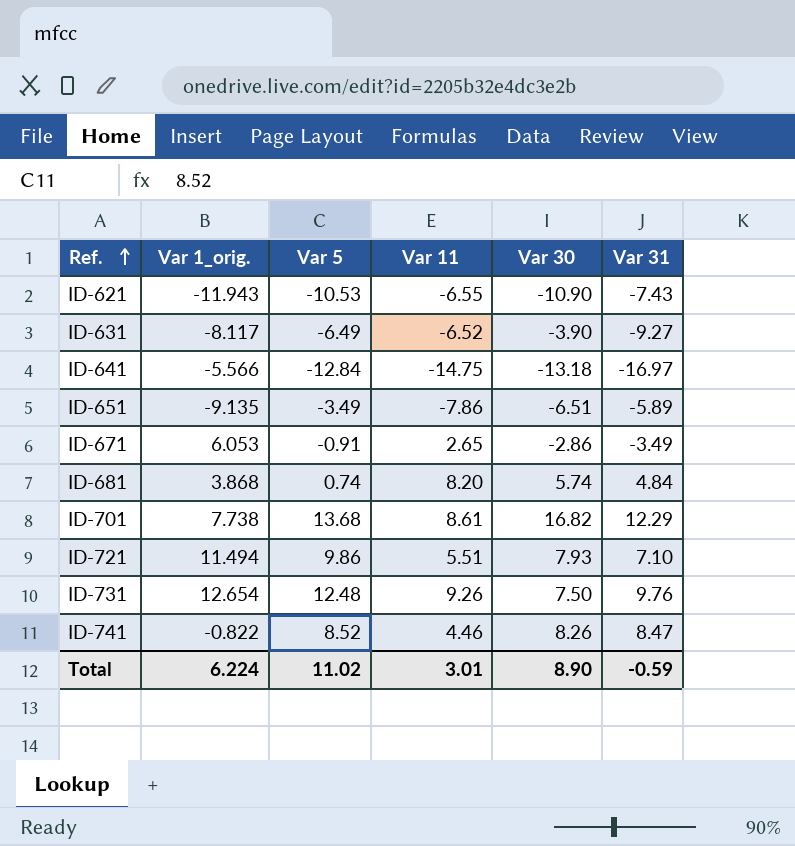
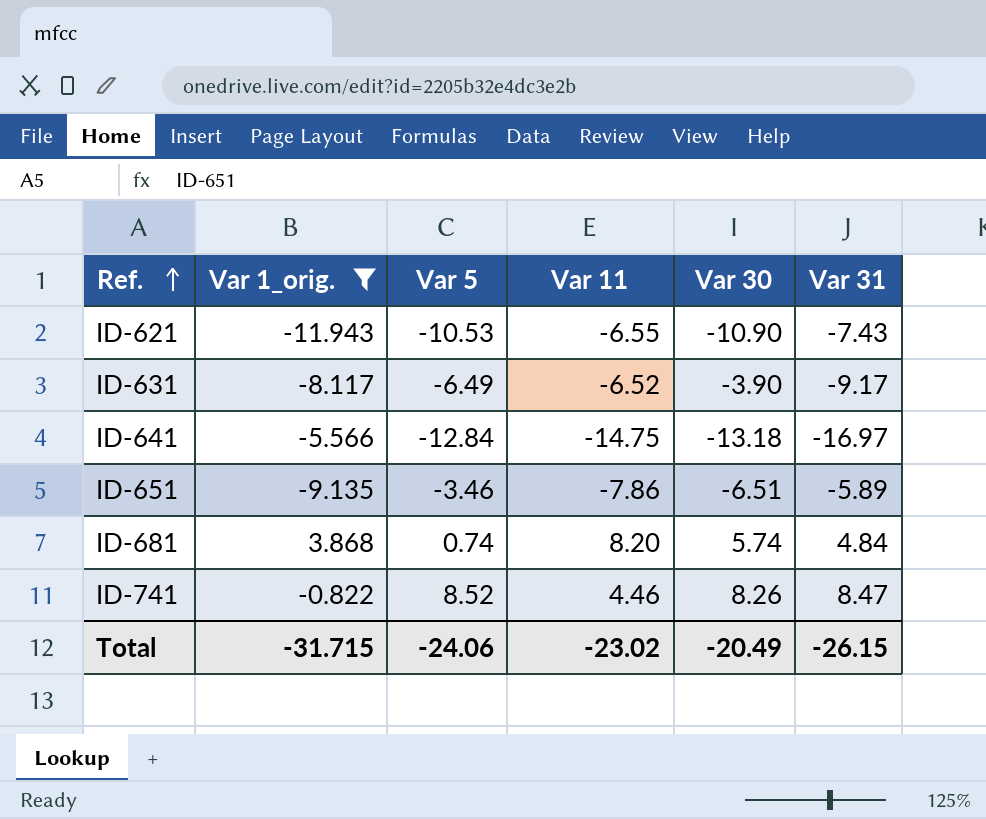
filter: none -> Var 1_orig. <= 3.868
ID-631 | Var 31: -9.27 -> -9.17
ID-651 | Var 5: -3.49 -> -3.46
Total | Var 1_orig.: 6.224 -> -31.715
Total | Var 5: 11.02 -> -24.06
Total | Var 11: 3.01 -> -23.02
Total | Var 30: 8.90 -> -20.49
Total | Var 31: -0.59 -> -26.15

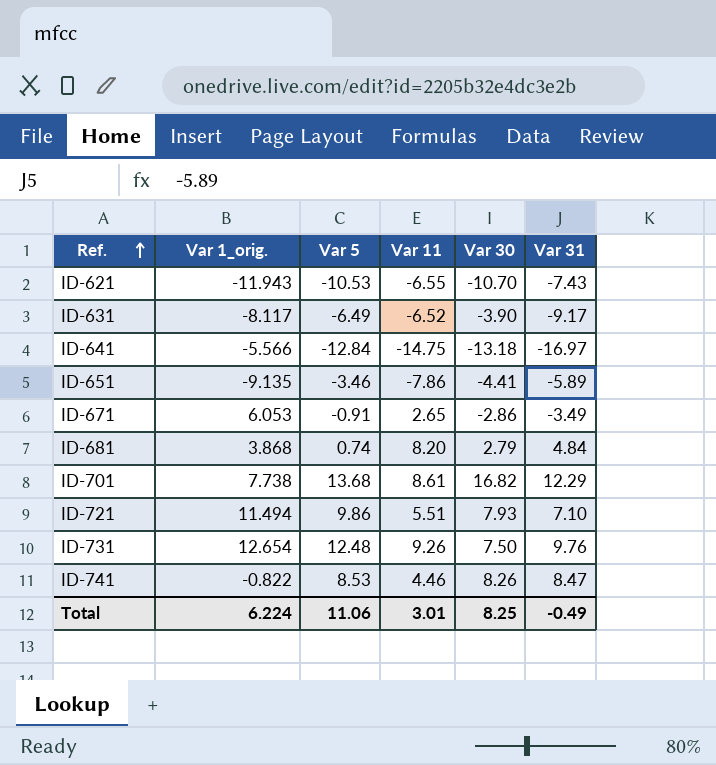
filter: Var 1_orig. <= 3.868 -> none
ID-621 | Var 30: -10.90 -> -10.70
ID-651 | Var 30: -6.51 -> -4.41
ID-681 | Var 30: 5.74 -> 2.79
ID-741 | Var 5: 8.52 -> 8.53
Total | Var 1_orig.: -31.715 -> 6.224
Total | Var 5: -24.06 -> 11.06
Total | Var 11: -23.02 -> 3.01
Total | Var 30: -20.49 -> 8.25
Total | Var 31: -26.15 -> -0.49

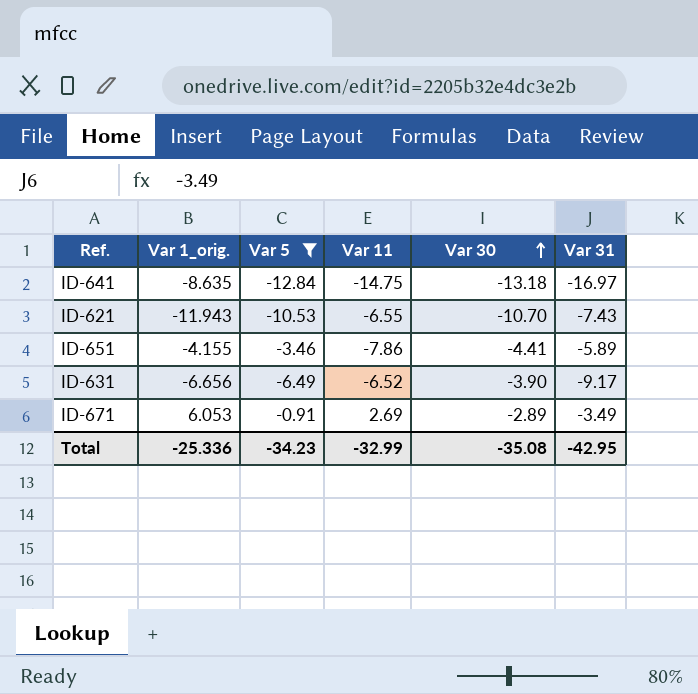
filter: none -> Var 5 <= -0.91
row order: Ref. ascending -> Var 30 ascending
ID-641 | Var 1_orig.: -5.566 -> -8.635
ID-651 | Var 1_orig.: -9.135 -> -4.155
ID-631 | Var 1_orig.: -8.117 -> -6.656
ID-671 | Var 11: 2.65 -> 2.69
ID-671 | Var 30: -2.86 -> -2.89
Total | Var 1_orig.: 6.224 -> -25.336
Total | Var 5: 11.06 -> -34.23
Total | Var 11: 3.01 -> -32.99
Total | Var 30: 8.25 -> -35.08
Total | Var 31: -0.49 -> -42.95

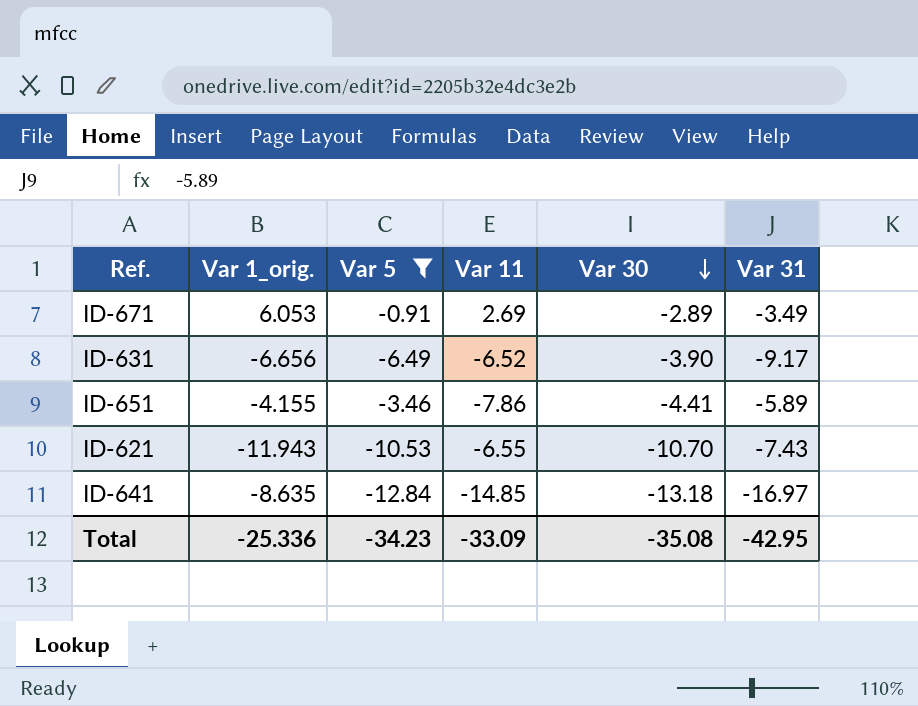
row order: Var 30 ascending -> Var 30 descending
ID-641 | Var 11: -14.75 -> -14.85
Total | Var 11: -32.99 -> -33.09

